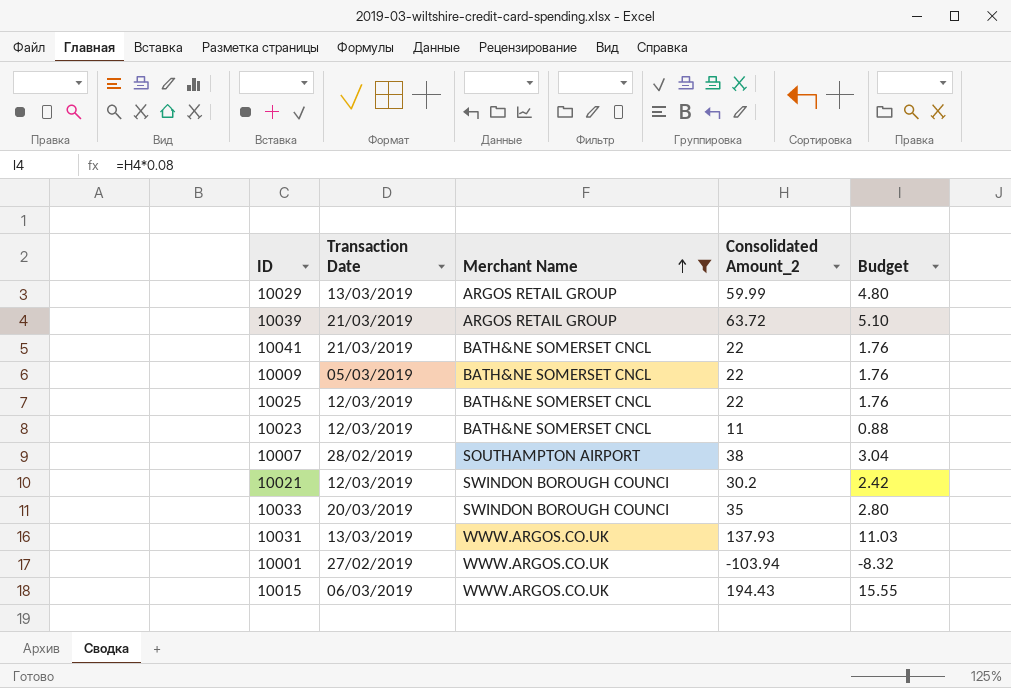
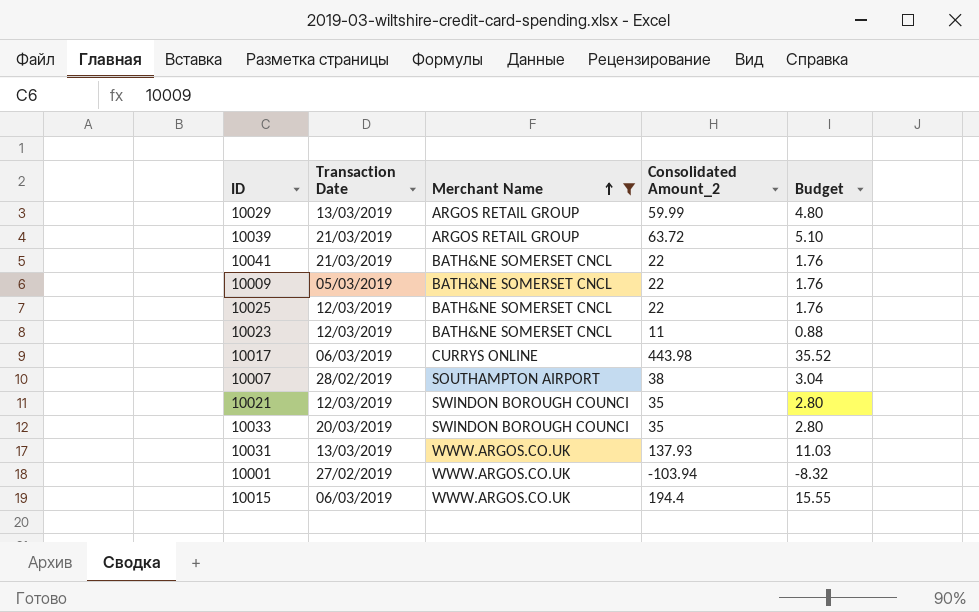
row 10017: none -> 06/03/2019 | CURRYS ONLINE | 443.98 | 35.52
10021 | Consolidated Amount_2: 30.2 -> 35
10021 | Budget: 2.42 -> 2.80
10015 | Consolidated Amount_2: 194.43 -> 194.4

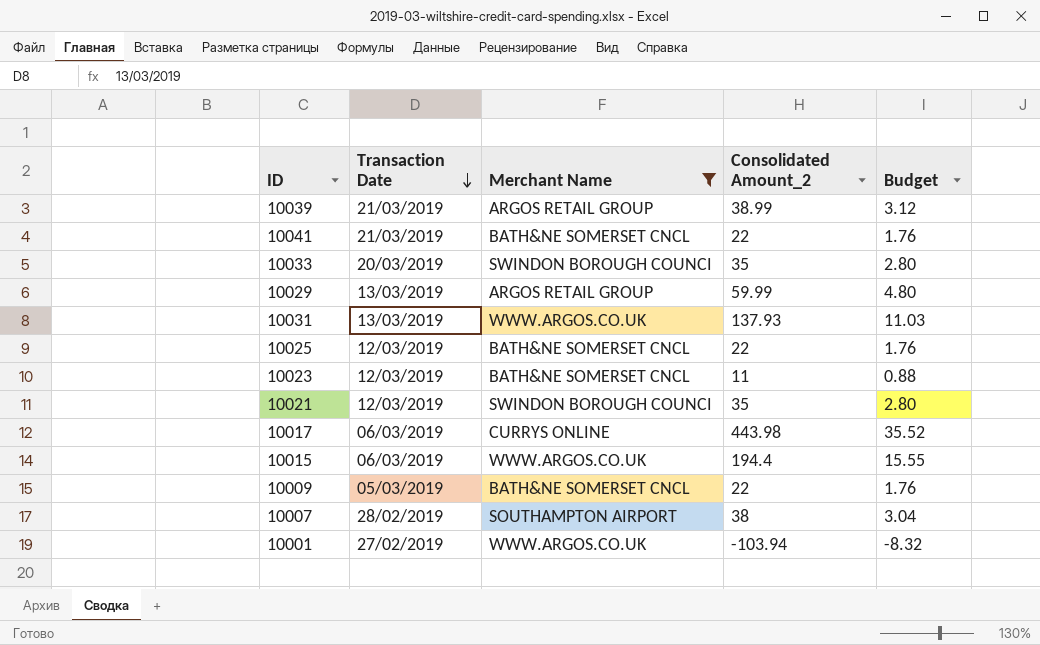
row order: Merchant Name ascending -> Transaction Date descending
10039 | Consolidated Amount_2: 63.72 -> 38.99
10039 | Budget: 5.10 -> 3.12

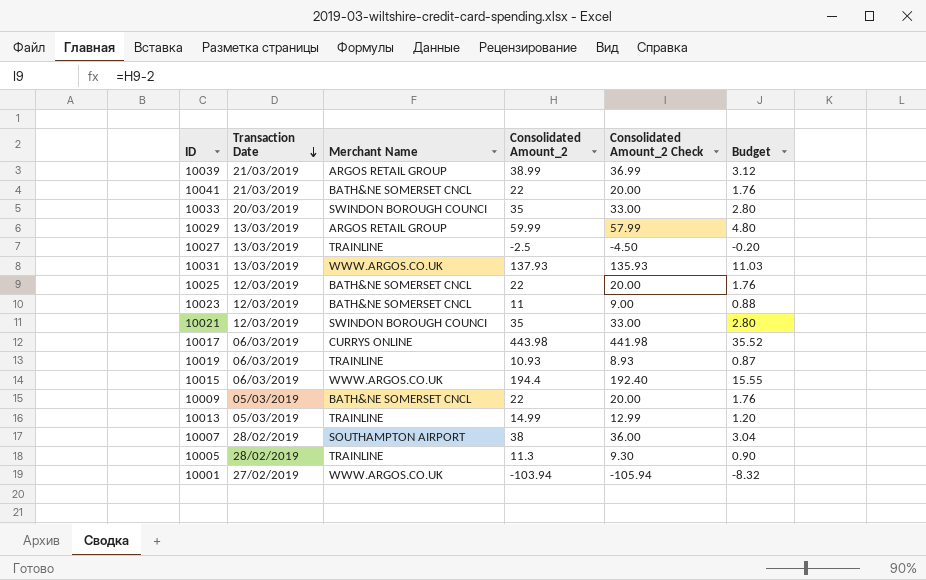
filter: Merchant Name != TRAINLINE -> none
column Consolidated Amount_2 Check | formula: none -> [Consolidated Amount_2] - 2

